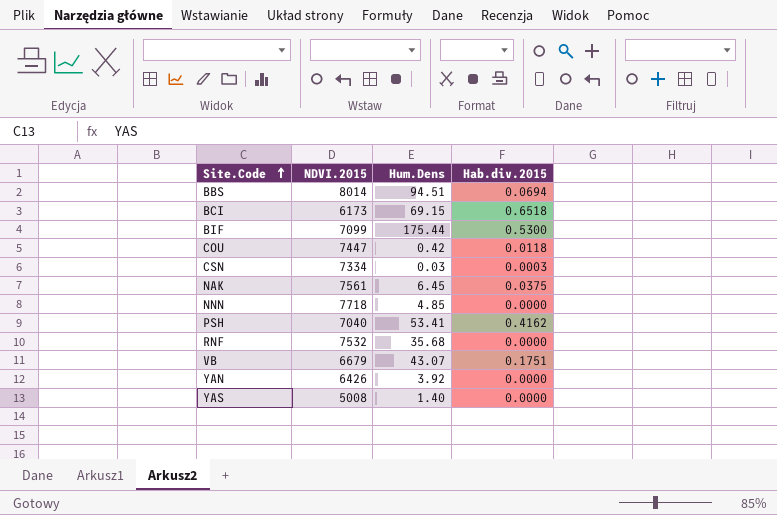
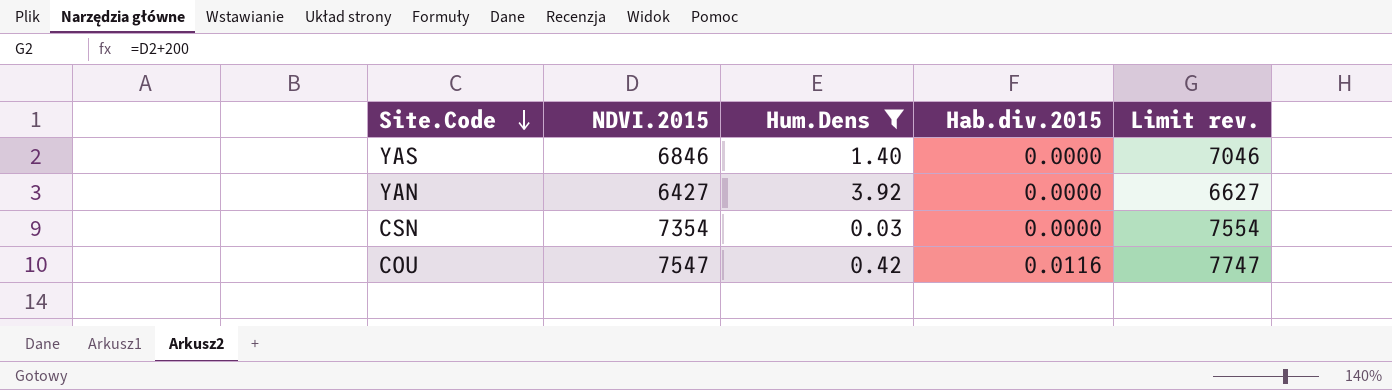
filter: none -> Hum.Dens <= 3.92
row order: Site.Code ascending -> Site.Code descending
column Limit rev. | formula: none -> [NDVI.2015] + 200
YAS | NDVI.2015: 5008 -> 6846
YAN | NDVI.2015: 6426 -> 6427
CSN | NDVI.2015: 7334 -> 7354
CSN | Hab.div.2015: 0.0003 -> 0.0000
COU | NDVI.2015: 7447 -> 7547
COU | Hab.div.2015: 0.0118 -> 0.0116

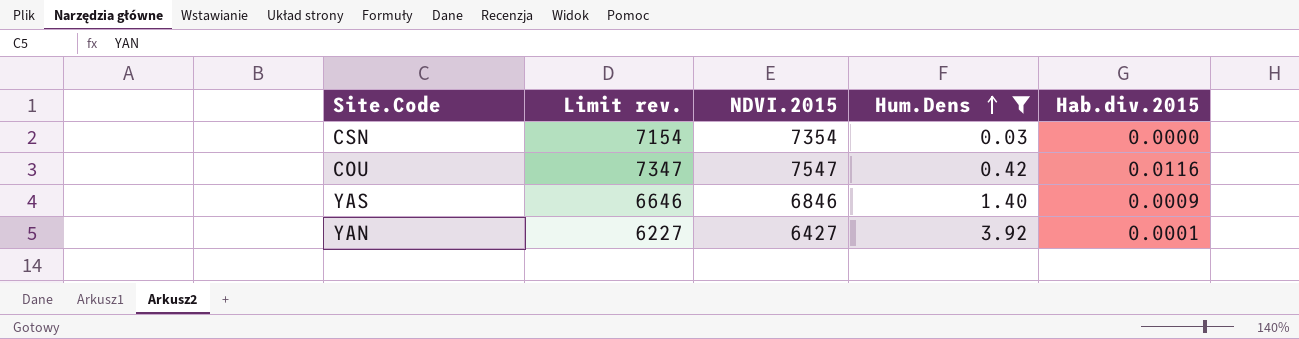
row order: Site.Code descending -> Hum.Dens ascending
column Limit rev. | formula: [NDVI.2015] + 200 -> [NDVI.2015] - 200
column Limit rev. | position: 5 -> 2
YAS | Hab.div.2015: 0.0000 -> 0.0009
YAN | Hab.div.2015: 0.0000 -> 0.0001

